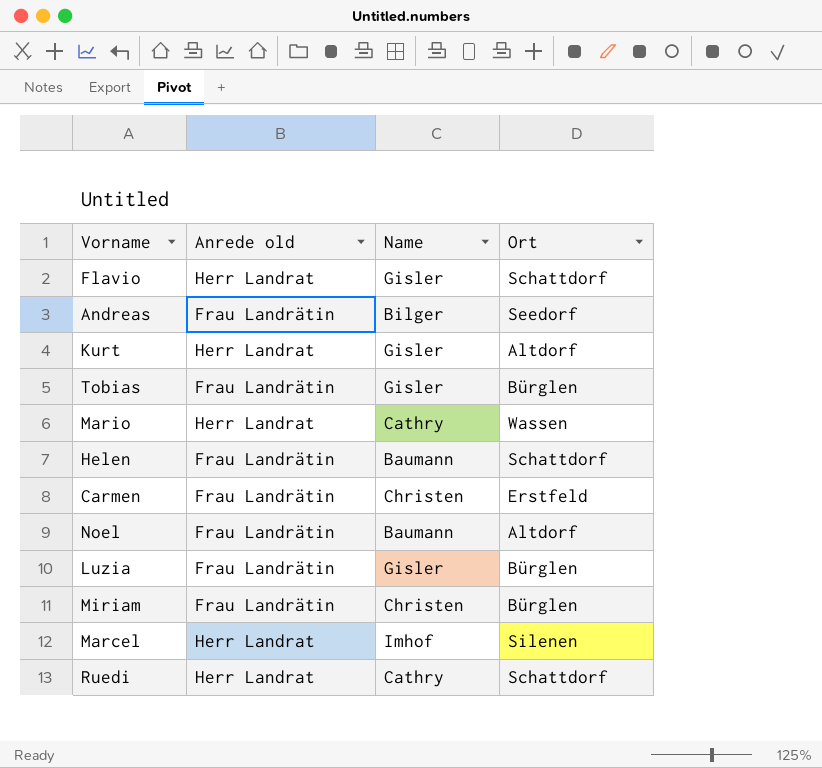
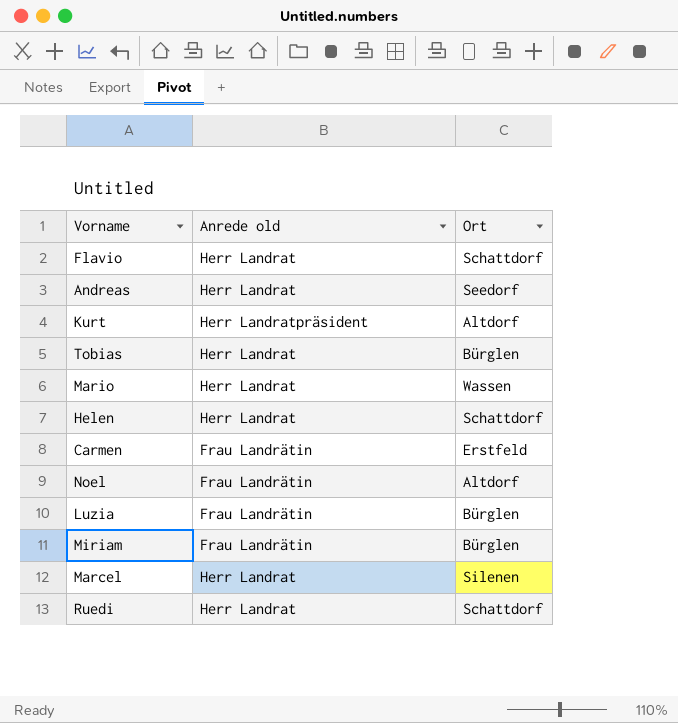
column Name | position: 3 -> none
Andreas | Anrede old: Frau Landrätin -> Herr Landrat
Kurt | Anrede old: Herr Landrat -> Herr Landratpräsident
Tobias | Anrede old: Frau Landrätin -> Herr Landrat
Helen | Anrede old: Frau Landrätin -> Herr Landrat

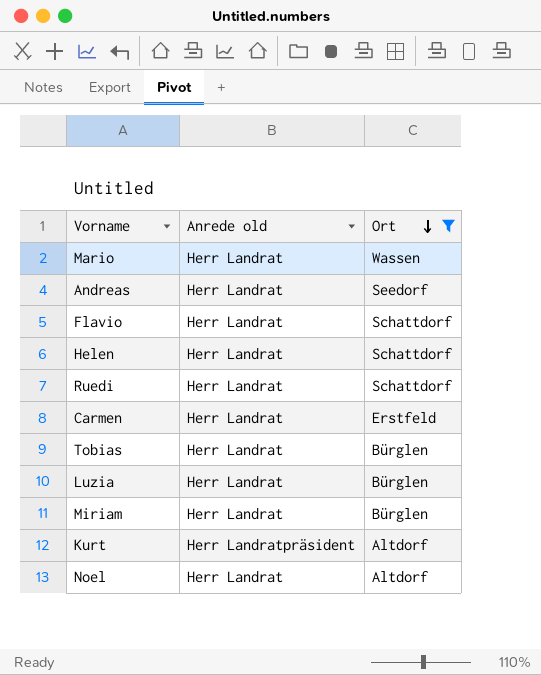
filter: none -> Ort != Silenen
row order: none -> Ort descending
Carmen | Anrede old: Frau Landrätin -> Herr Landrat
Luzia | Anrede old: Frau Landrätin -> Herr Landrat
Miriam | Anrede old: Frau Landrätin -> Herr Landrat
Noel | Anrede old: Frau Landrätin -> Herr Landrat

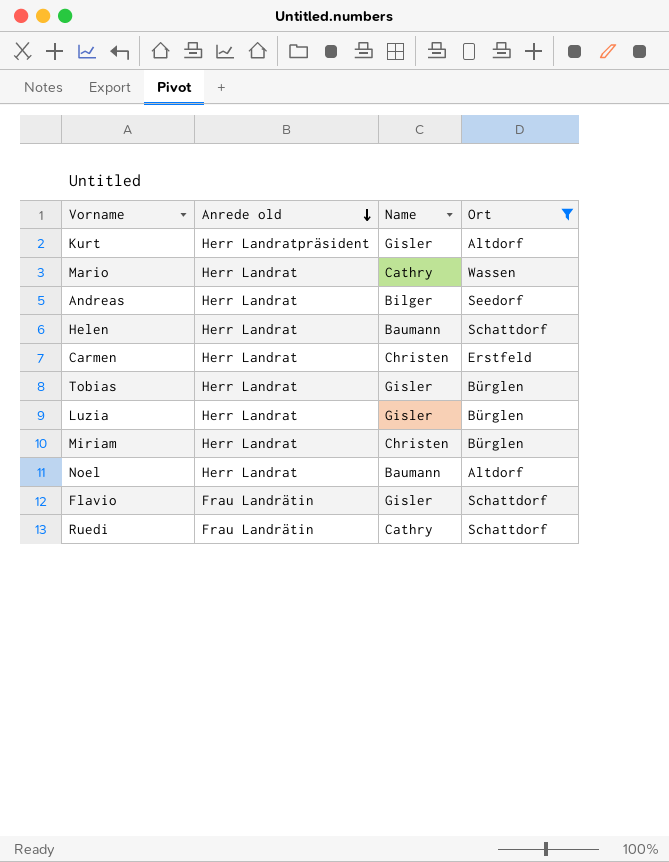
row order: Ort descending -> Anrede old descending
column Name | position: none -> 3
Flavio | Anrede old: Herr Landrat -> Frau Landrätin
Ruedi | Anrede old: Herr Landrat -> Frau Landrätin

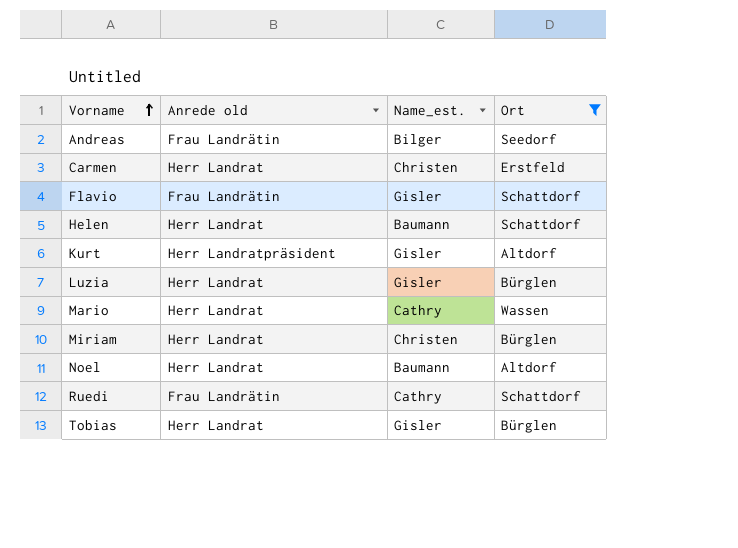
row order: Anrede old descending -> Vorname ascending
column name: Name -> Name_est.
Andreas | Anrede old: Herr Landrat -> Frau Landrätin

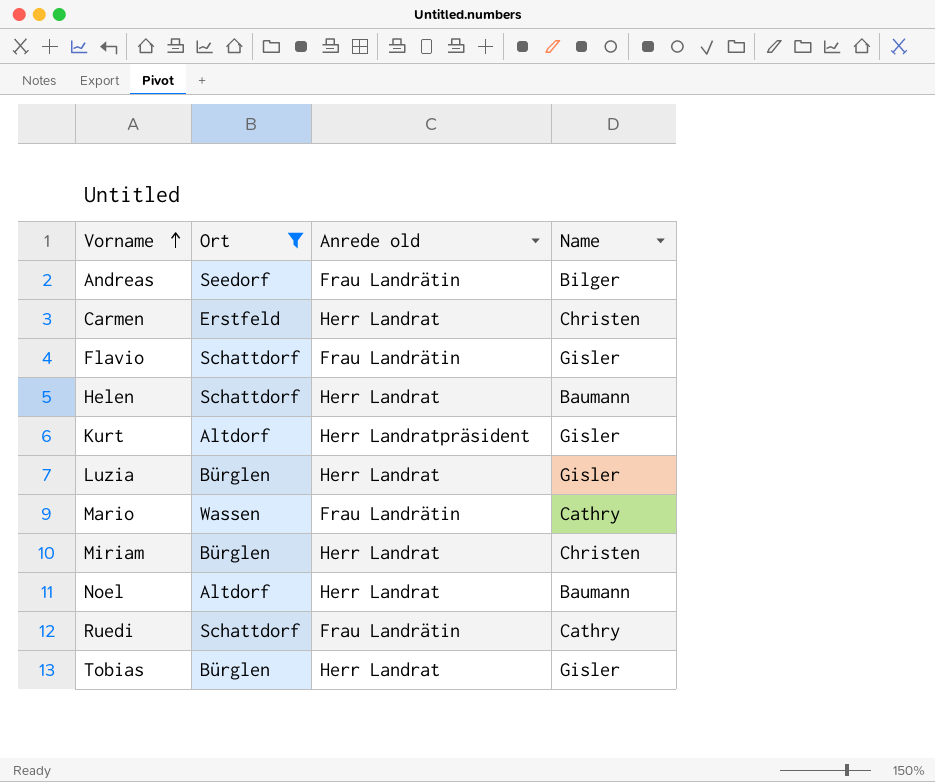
column Ort | position: 4 -> 2
column name: Name_est. -> Name
Mario | Anrede old: Herr Landrat -> Frau Landrätin

